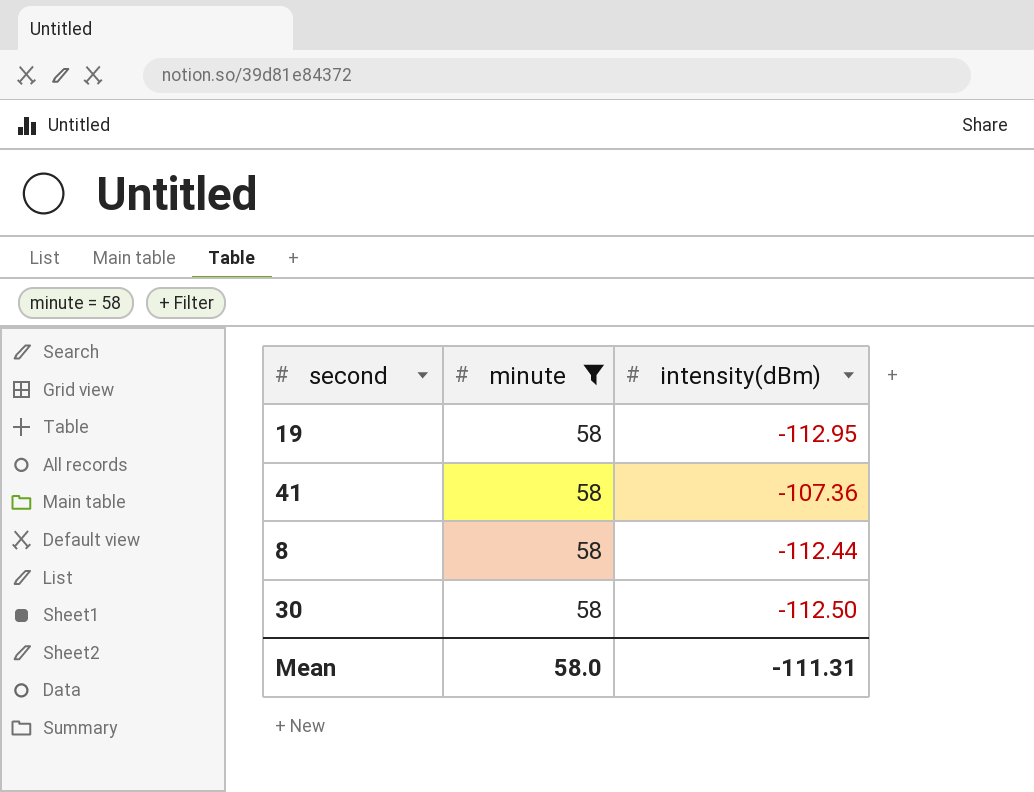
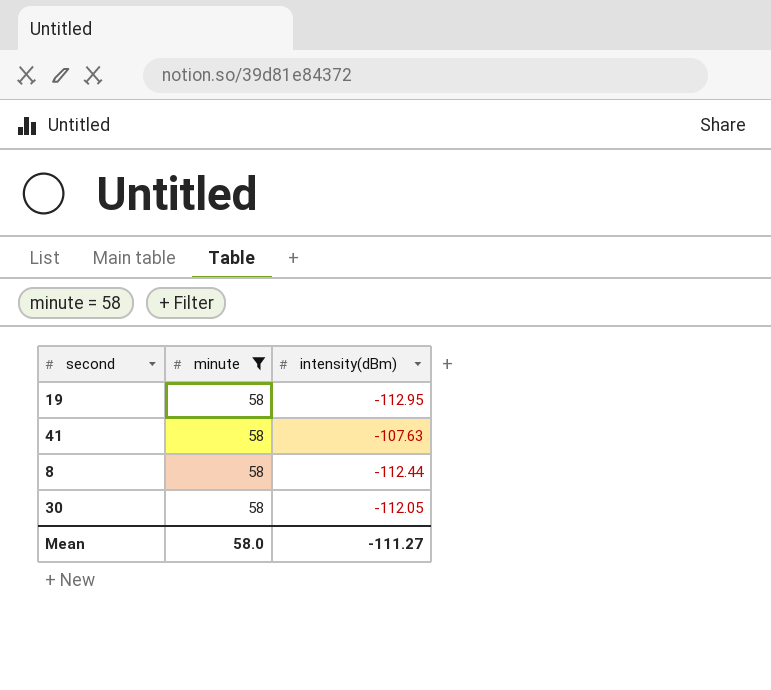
41 | intensity(dBm): -107.36 -> -107.63
30 | intensity(dBm): -112.50 -> -112.05
Mean | intensity(dBm): -111.31 -> -111.27

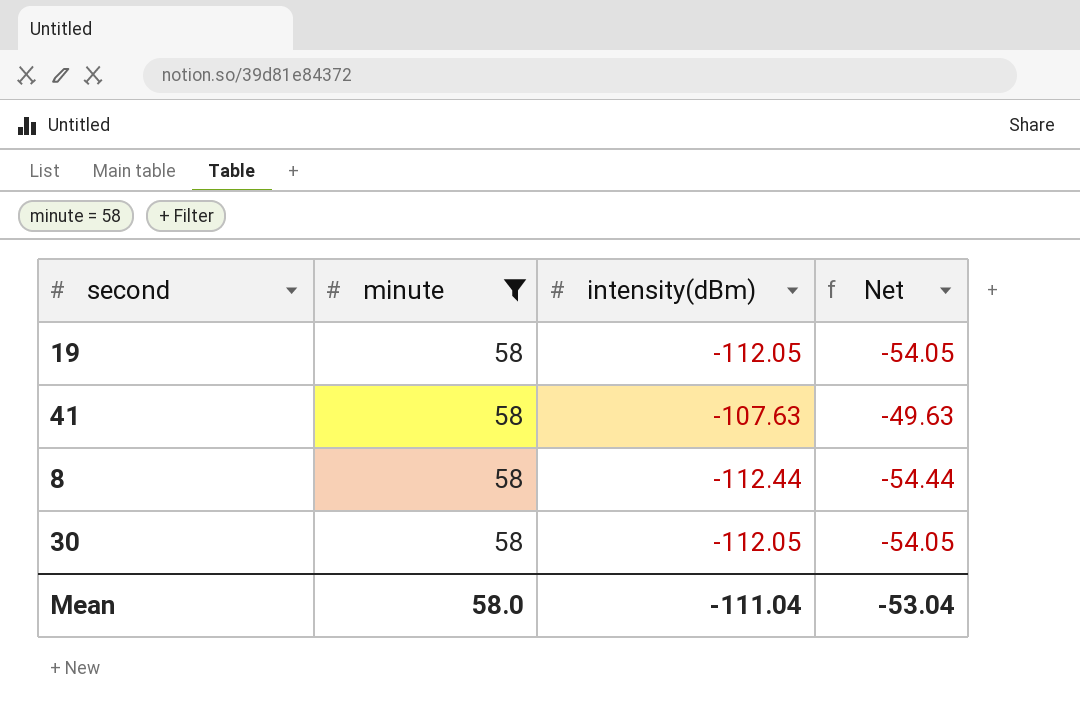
column Net | formula: none -> [minute] + [intensity(dBm)]
19 | intensity(dBm): -112.95 -> -112.05
Mean | intensity(dBm): -111.27 -> -111.04

